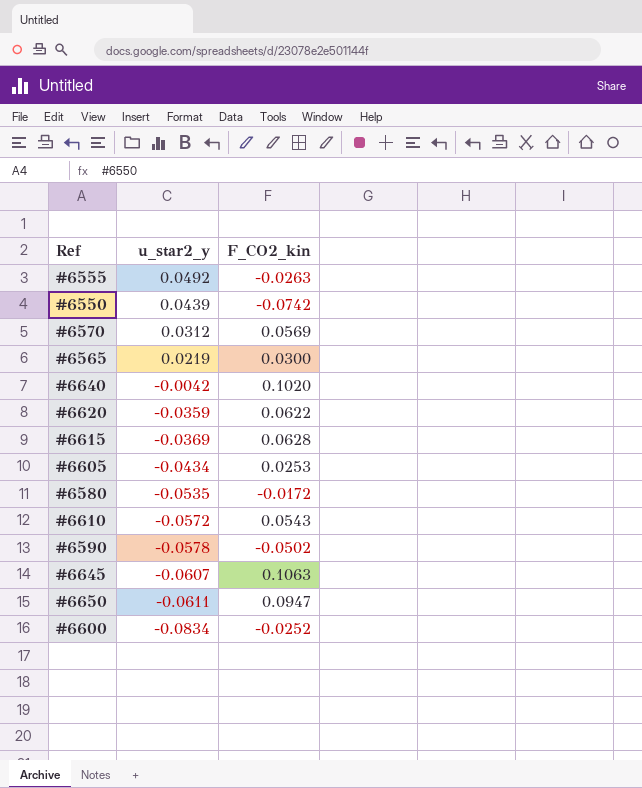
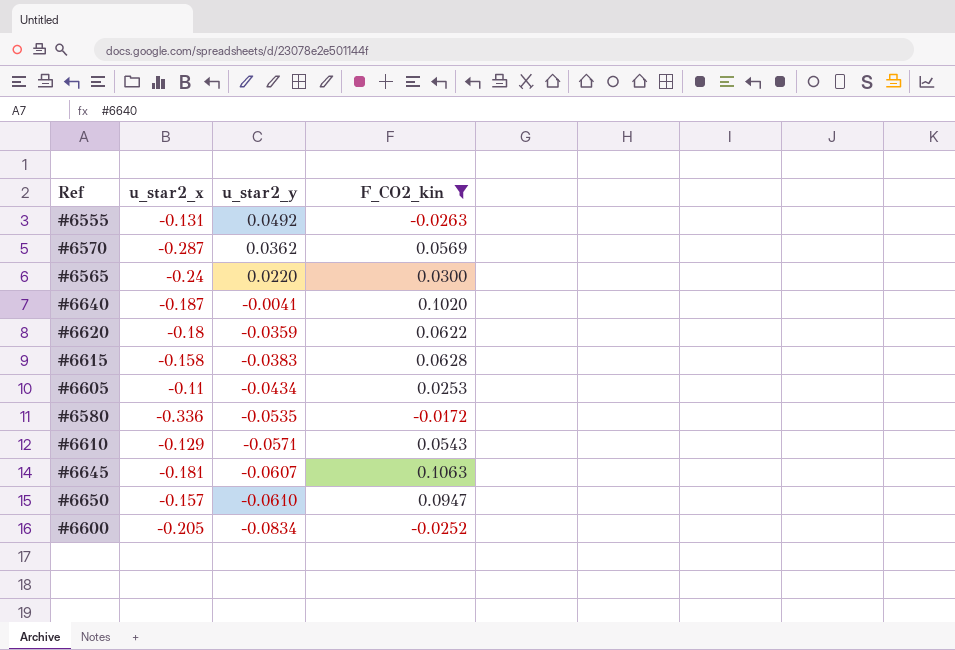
filter: none -> F_CO2_kin >= -0.0263
column u_star2_x | position: none -> 2
#6570 | u_star2_y: 0.0312 -> 0.0362
#6565 | u_star2_y: 0.0219 -> 0.0220
#6640 | u_star2_y: -0.0042 -> -0.0041
#6615 | u_star2_y: -0.0369 -> -0.0383
#6610 | u_star2_y: -0.0572 -> -0.0571
#6650 | u_star2_y: -0.0611 -> -0.0610

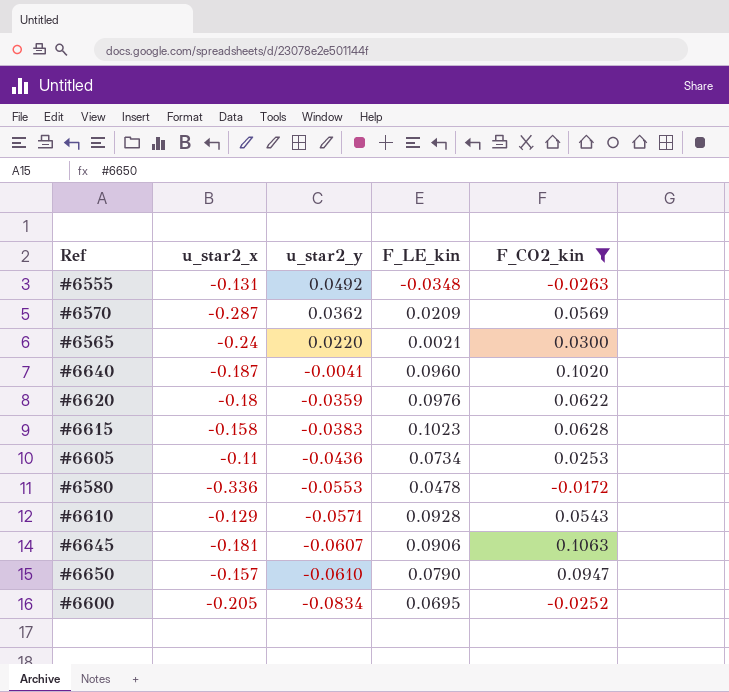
column F_LE_kin | position: none -> 4
#6605 | u_star2_y: -0.0434 -> -0.0436
#6580 | u_star2_y: -0.0535 -> -0.0553

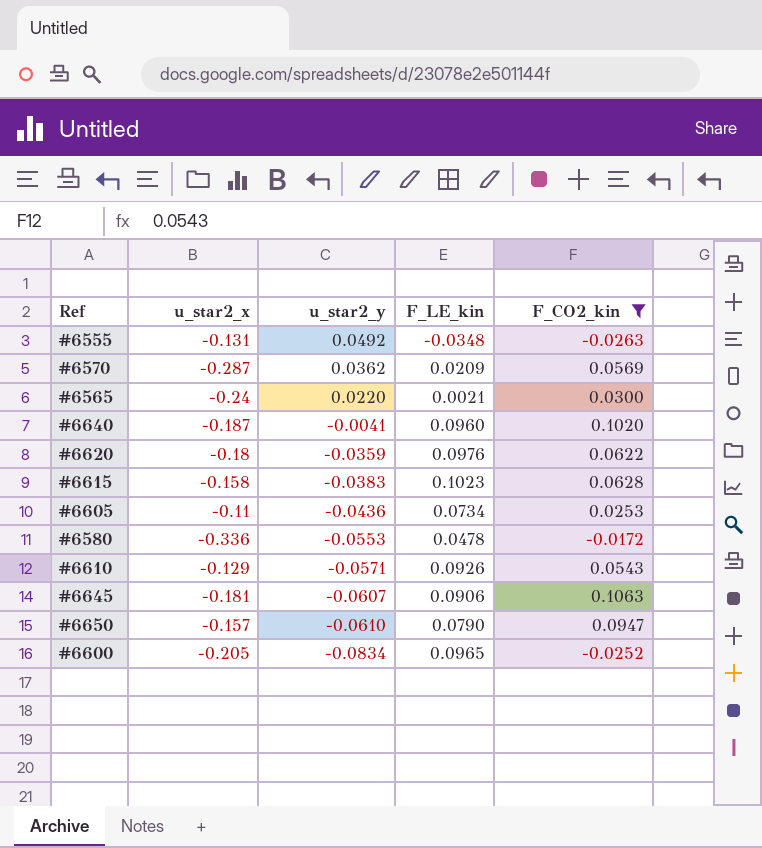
#6610 | F_LE_kin: 0.0928 -> 0.0926
#6600 | F_LE_kin: 0.0695 -> 0.0965

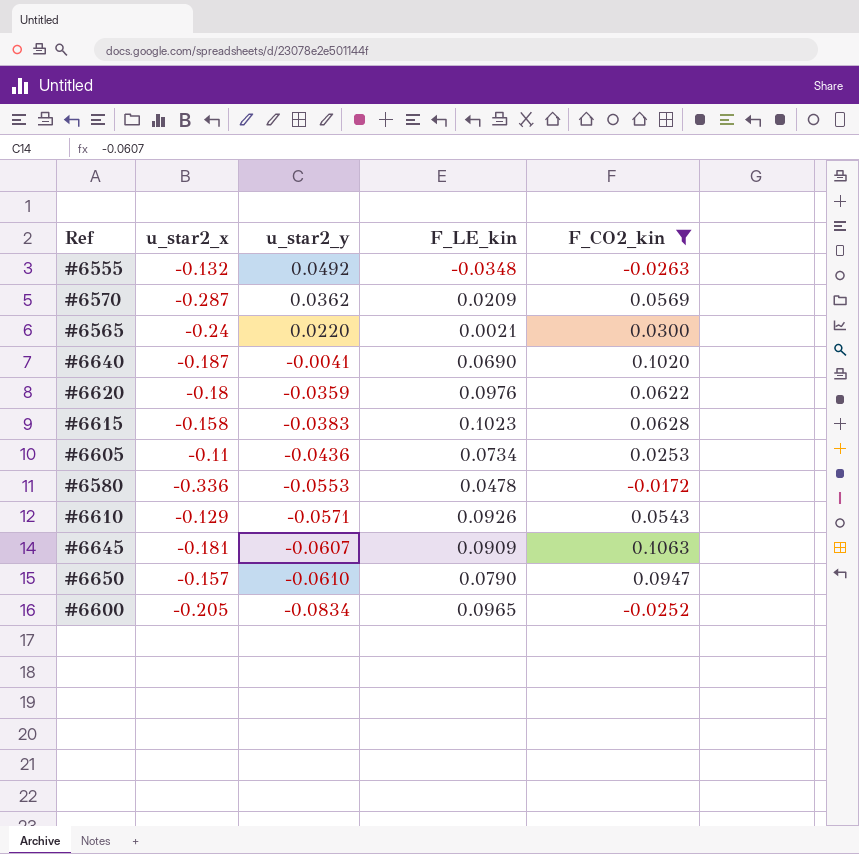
#6555 | u_star2_x: -0.131 -> -0.132
#6640 | F_LE_kin: 0.0960 -> 0.0690
#6645 | F_LE_kin: 0.0906 -> 0.0909

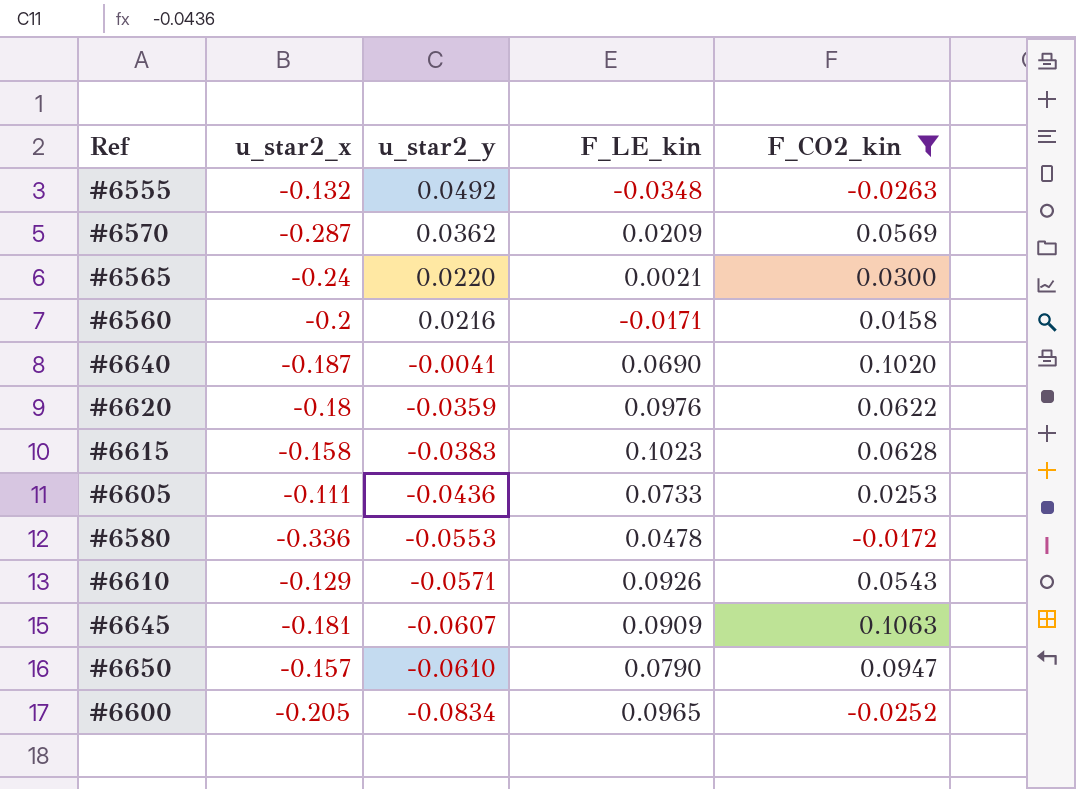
row #6560: none -> -0.2 | 0.0216 | -0.0171 | 0.0158
#6605 | u_star2_x: -0.11 -> -0.111
#6605 | F_LE_kin: 0.0734 -> 0.0733

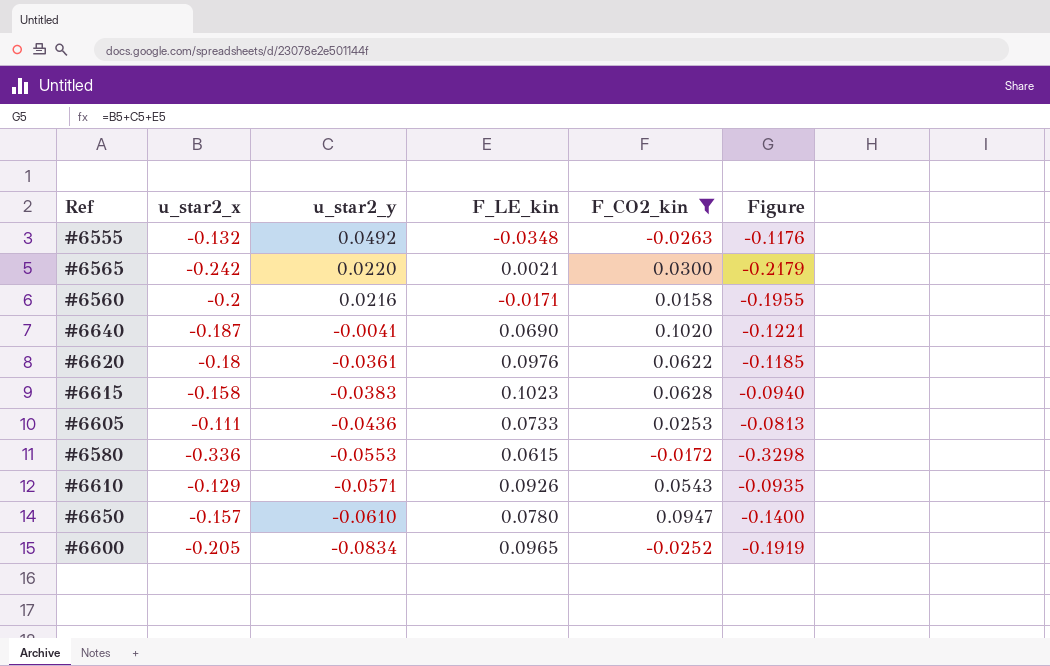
column Figure | formula: none -> [u_star2_x] + [u_star2_y] + [F_LE_kin]
row #6570: -0.287 | 0.0362 | 0.0209 | 0.0569 -> none
row #6645: -0.181 | -0.0607 | 0.0909 | 0.1063 -> none
#6565 | u_star2_x: -0.24 -> -0.242
#6620 | u_star2_y: -0.0359 -> -0.0361
#6580 | F_LE_kin: 0.0478 -> 0.0615
#6650 | F_LE_kin: 0.0790 -> 0.0780

